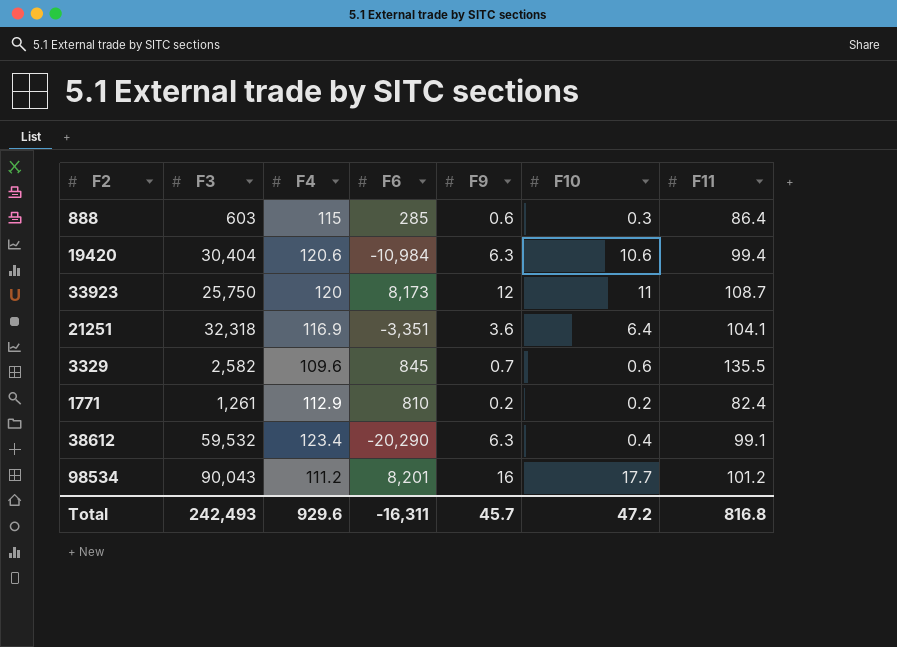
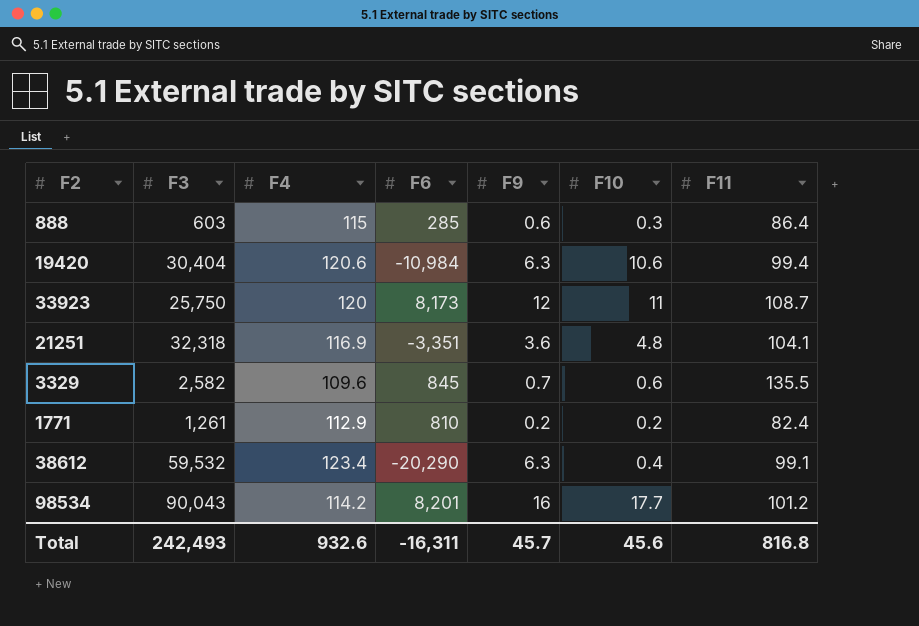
21251 | F10: 6.4 -> 4.8
98534 | F4: 111.2 -> 114.2
Total | F4: 929.6 -> 932.6
Total | F10: 47.2 -> 45.6

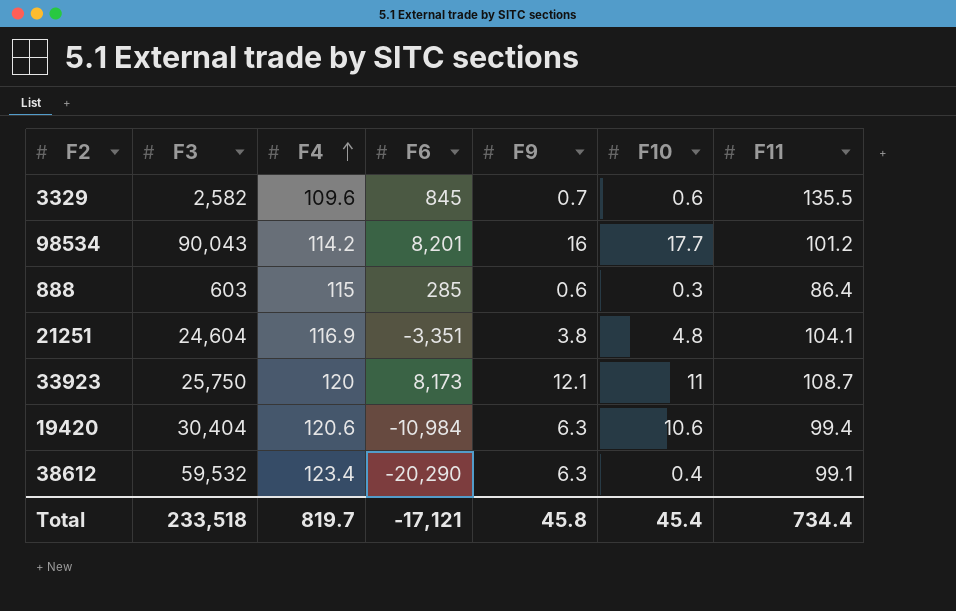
row order: none -> F4 ascending
row 1771: 1,261 | 112.9 | 810 | 0.2 | 0.2 | 82.4 -> none
21251 | F3: 32,318 -> 24,604
21251 | F9: 3.6 -> 3.8
33923 | F9: 12 -> 12.1
Total | F3: 242,493 -> 233,518
Total | F4: 932.6 -> 819.7
Total | F6: -16,311 -> -17,121
Total | F9: 45.7 -> 45.8
Total | F10: 45.6 -> 45.4
Total | F11: 816.8 -> 734.4

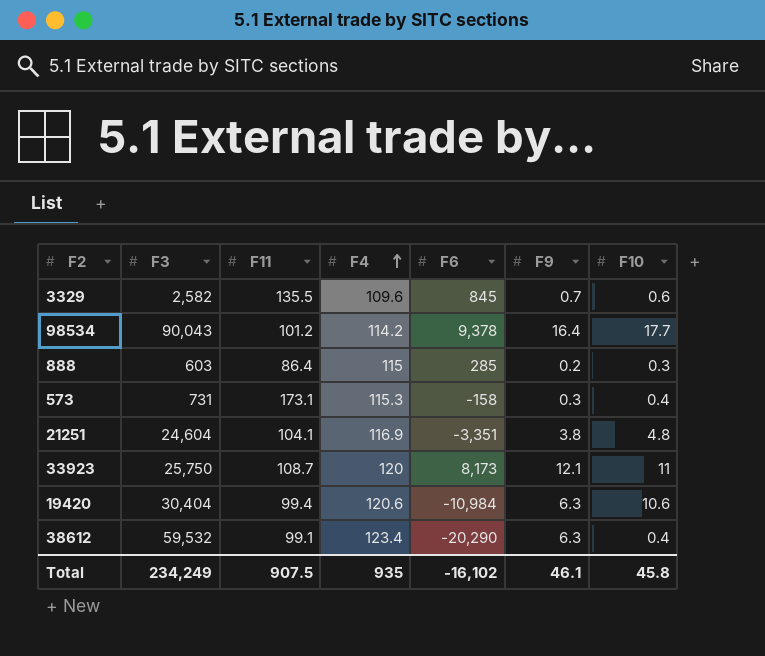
column F11 | position: 7 -> 3
98534 | F6: 8,201 -> 9,378
98534 | F9: 16 -> 16.4
888 | F9: 0.6 -> 0.2
row 573: none -> 731 | 173.1 | 115.3 | -158 | 0.3 | 0.4
Total | F3: 233,518 -> 234,249
Total | F11: 734.4 -> 907.5
Total | F4: 819.7 -> 935
Total | F6: -17,121 -> -16,102
Total | F9: 45.8 -> 46.1
Total | F10: 45.4 -> 45.8

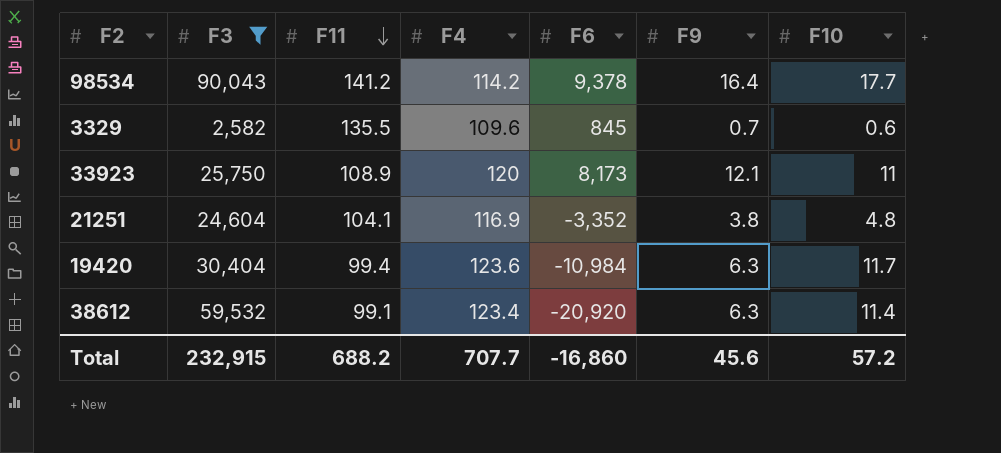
filter: none -> F3 >= 2,582
row order: F4 ascending -> F11 descending
98534 | F11: 101.2 -> 141.2
33923 | F11: 108.7 -> 108.9
21251 | F6: -3,351 -> -3,352
19420 | F4: 120.6 -> 123.6
19420 | F10: 10.6 -> 11.7
38612 | F6: -20,290 -> -20,920
38612 | F10: 0.4 -> 11.4
Total | F3: 234,249 -> 232,915
Total | F11: 907.5 -> 688.2
Total | F4: 935 -> 707.7
Total | F6: -16,102 -> -16,860
Total | F9: 46.1 -> 45.6
Total | F10: 45.8 -> 57.2

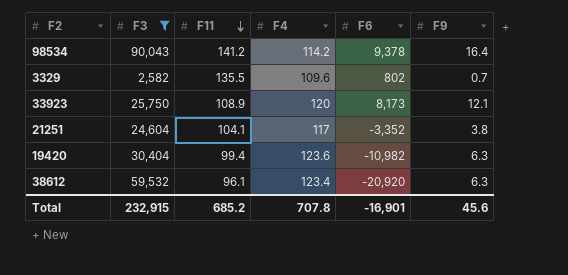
column F10 | position: 7 -> none
3329 | F6: 845 -> 802
21251 | F4: 116.9 -> 117
19420 | F6: -10,984 -> -10,982
38612 | F11: 99.1 -> 96.1
Total | F11: 688.2 -> 685.2
Total | F4: 707.7 -> 707.8
Total | F6: -16,860 -> -16,901

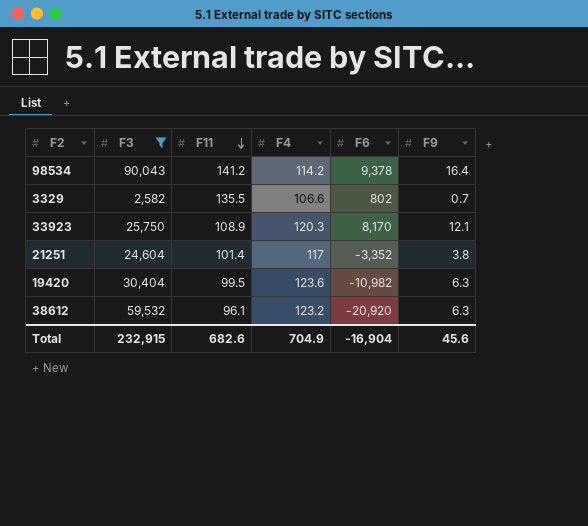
3329 | F4: 109.6 -> 106.6
33923 | F4: 120 -> 120.3
33923 | F6: 8,173 -> 8,170
21251 | F11: 104.1 -> 101.4
19420 | F11: 99.4 -> 99.5
38612 | F4: 123.4 -> 123.2
Total | F11: 685.2 -> 682.6
Total | F4: 707.8 -> 704.9
Total | F6: -16,901 -> -16,904

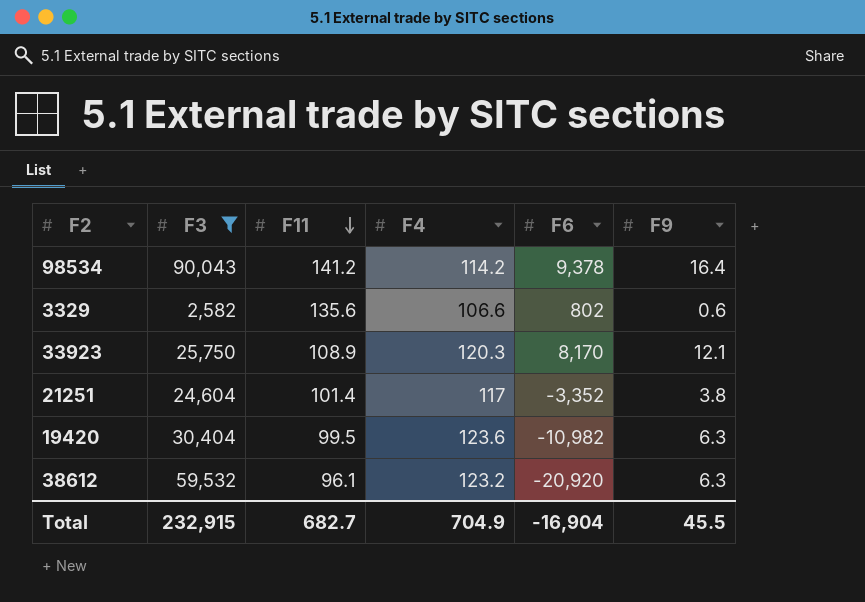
3329 | F11: 135.5 -> 135.6
3329 | F9: 0.7 -> 0.6
Total | F11: 682.6 -> 682.7
Total | F9: 45.6 -> 45.5

